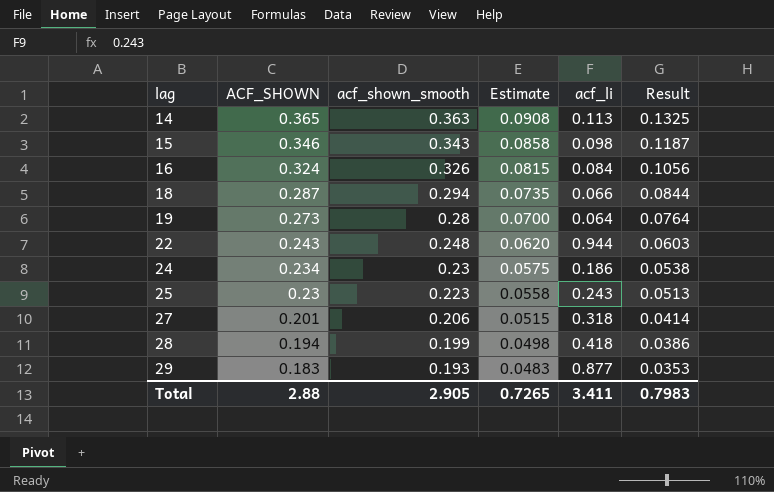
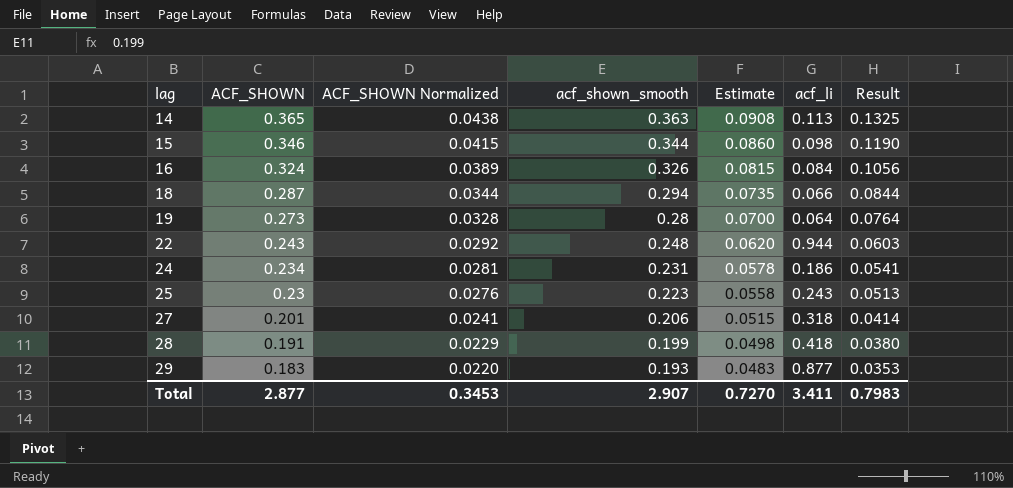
column ACF_SHOWN Normalized | formula: none -> [ACF_SHOWN] * 0.12
15 | acf_shown_smooth: 0.343 -> 0.344
15 | Estimate: 0.0858 -> 0.0860
15 | Result: 0.1187 -> 0.1190
24 | acf_shown_smooth: 0.23 -> 0.231
24 | Estimate: 0.0575 -> 0.0578
24 | Result: 0.0538 -> 0.0541
28 | ACF_SHOWN: 0.194 -> 0.191
28 | Result: 0.0386 -> 0.0380
Total | ACF_SHOWN: 2.88 -> 2.877
Total | acf_shown_smooth: 2.905 -> 2.907
Total | Estimate: 0.7265 -> 0.7270

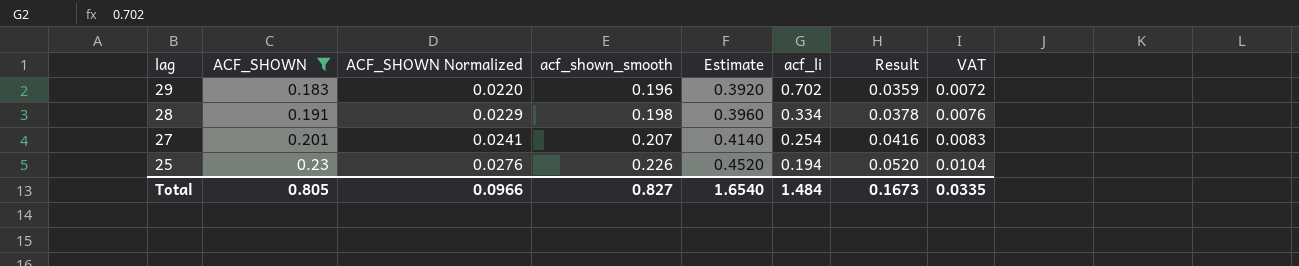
filter: none -> ACF_SHOWN <= 0.23
row order: lag ascending -> lag descending
column Estimate | formula: [acf_shown_smooth] * 0.25 -> [acf_shown_smooth] * 2
column VAT | formula: none -> [Result] * 0.2
29 | acf_shown_smooth: 0.193 -> 0.196
29 | acf_li: 0.877 -> 0.702
29 | Result: 0.0353 -> 0.0359
28 | acf_shown_smooth: 0.199 -> 0.198
28 | acf_li: 0.418 -> 0.334
28 | Result: 0.0380 -> 0.0378
27 | acf_shown_smooth: 0.206 -> 0.207
27 | acf_li: 0.318 -> 0.254
27 | Result: 0.0414 -> 0.0416
25 | acf_shown_smooth: 0.223 -> 0.226
25 | acf_li: 0.243 -> 0.194
25 | Result: 0.0513 -> 0.0520
Total | ACF_SHOWN: 2.877 -> 0.805
Total | ACF_SHOWN Normalized: 0.3453 -> 0.0966
Total | acf_shown_smooth: 2.907 -> 0.827
Total | Estimate: 0.7270 -> 1.6540
Total | acf_li: 3.411 -> 1.484
Total | Result: 0.7983 -> 0.1673

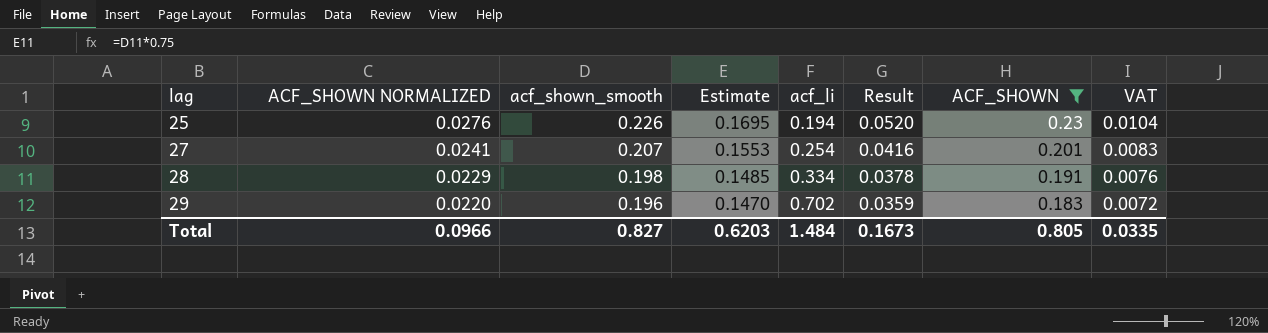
row order: lag descending -> lag ascending
column name: ACF_SHOWN Normalized -> ACF_SHOWN NORMALIZED
column Estimate | formula: [acf_shown_smooth] * 2 -> [acf_shown_smooth] * 0.75
column ACF_SHOWN | position: 2 -> 7
Total | Estimate: 1.6540 -> 0.6203

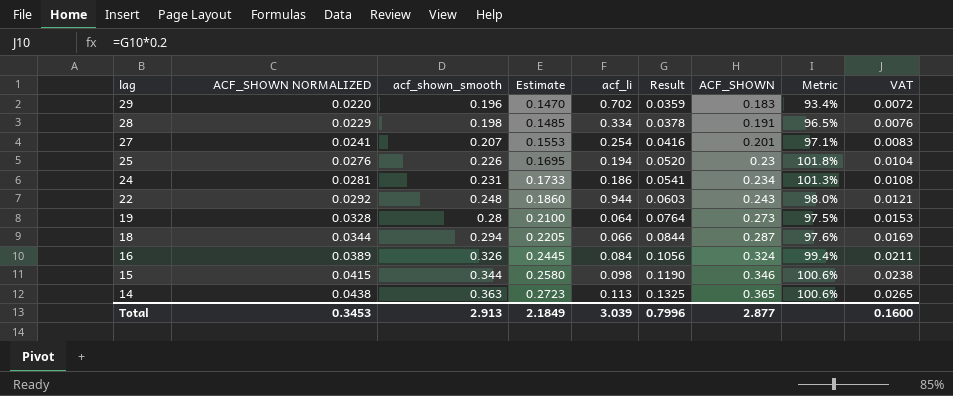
filter: ACF_SHOWN <= 0.23 -> none
row order: lag ascending -> lag descending
column Metric | formula: none -> [ACF_SHOWN] / [acf_shown_smooth]
Total | ACF_SHOWN NORMALIZED: 0.0966 -> 0.3453
Total | acf_shown_smooth: 0.827 -> 2.913
Total | Estimate: 0.6203 -> 2.1849
Total | acf_li: 1.484 -> 3.039
Total | Result: 0.1673 -> 0.7996
Total | ACF_SHOWN: 0.805 -> 2.877
Total | VAT: 0.0335 -> 0.1600

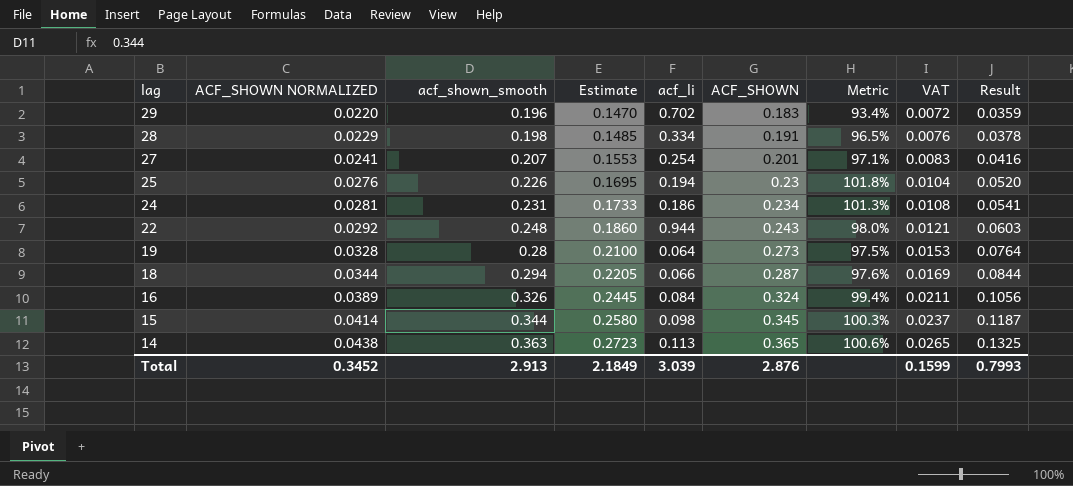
column Result | position: 6 -> 9
15 | ACF_SHOWN NORMALIZED: 0.0415 -> 0.0414
15 | ACF_SHOWN: 0.346 -> 0.345
15 | Metric: 100.6% -> 100.3%
15 | VAT: 0.0238 -> 0.0237
15 | Result: 0.1190 -> 0.1187
Total | ACF_SHOWN NORMALIZED: 0.3453 -> 0.3452
Total | ACF_SHOWN: 2.877 -> 2.876
Total | VAT: 0.1600 -> 0.1599
Total | Result: 0.7996 -> 0.7993

